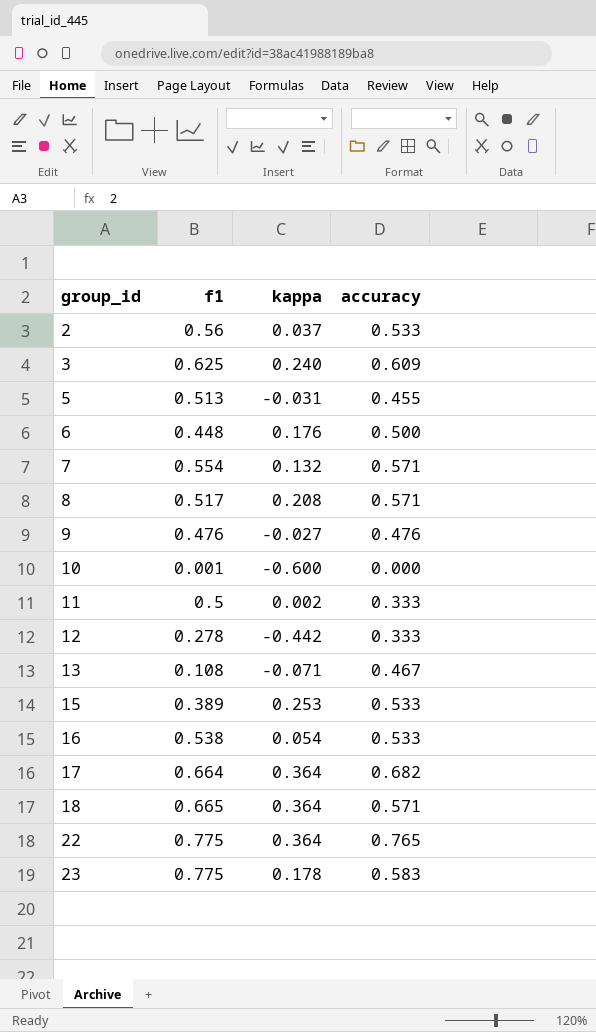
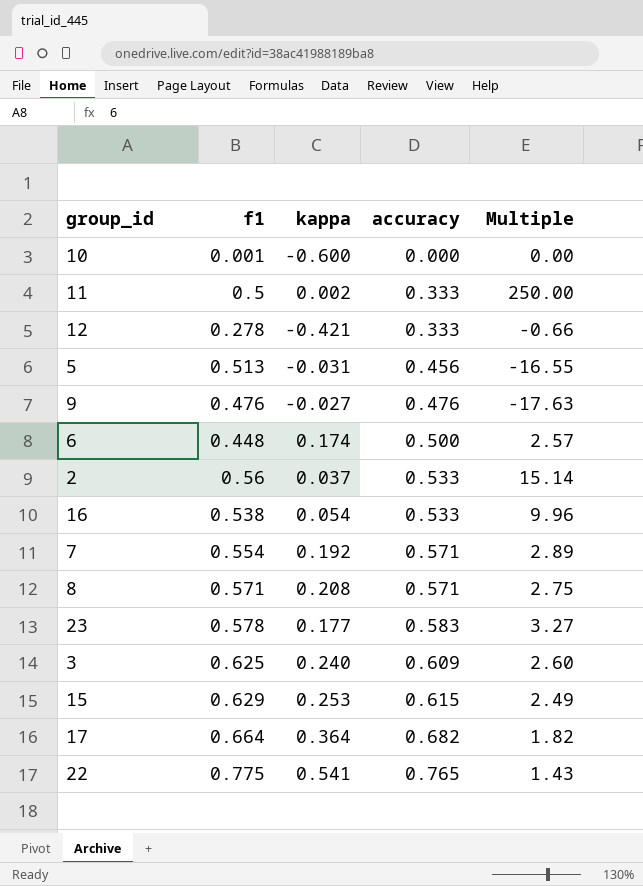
row order: group_id ascending -> accuracy ascending
column Multiple | formula: none -> [f1] / [kappa]
row 13: 0.108 | -0.071 | 0.467 -> none
row 18: 0.665 | 0.364 | 0.571 -> none
12 | kappa: -0.442 -> -0.421
5 | accuracy: 0.455 -> 0.456
6 | kappa: 0.176 -> 0.174
7 | kappa: 0.132 -> 0.192
8 | f1: 0.517 -> 0.571
23 | f1: 0.775 -> 0.578
23 | kappa: 0.178 -> 0.177
15 | f1: 0.389 -> 0.629
15 | accuracy: 0.533 -> 0.615
22 | kappa: 0.364 -> 0.541

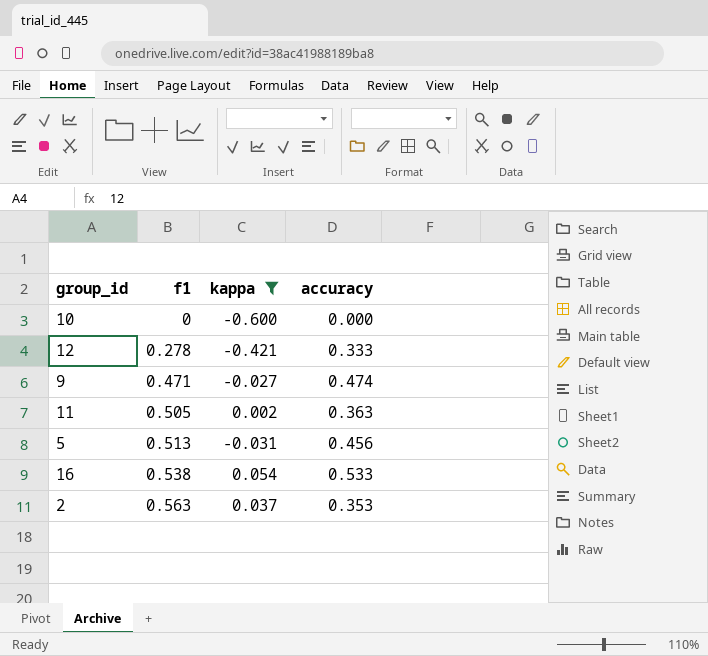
filter: none -> kappa <= 0.054
row order: accuracy ascending -> f1 ascending
column Multiple | formula: [f1] / [kappa] -> none
10 | f1: 0.001 -> 0
9 | f1: 0.476 -> 0.471
9 | accuracy: 0.476 -> 0.474
11 | f1: 0.5 -> 0.505
11 | accuracy: 0.333 -> 0.363
2 | f1: 0.56 -> 0.563
2 | accuracy: 0.533 -> 0.353

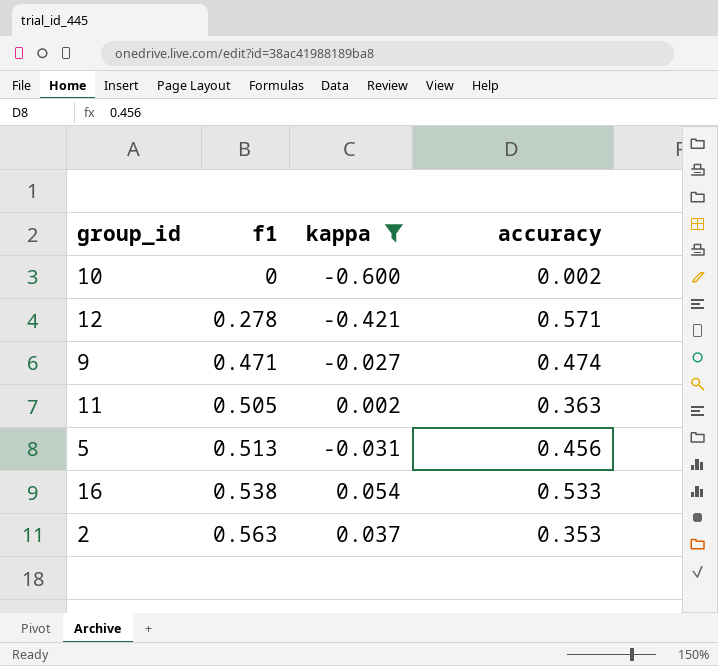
10 | accuracy: 0.000 -> 0.002
12 | accuracy: 0.333 -> 0.571

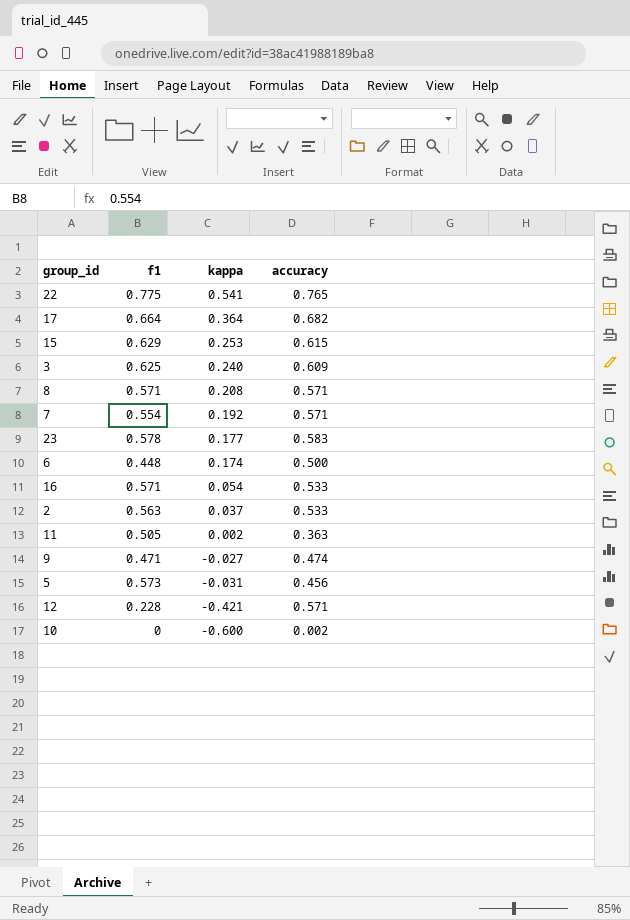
filter: kappa <= 0.054 -> none
row order: f1 ascending -> kappa descending
16 | f1: 0.538 -> 0.571
2 | accuracy: 0.353 -> 0.533
5 | f1: 0.513 -> 0.573
12 | f1: 0.278 -> 0.228

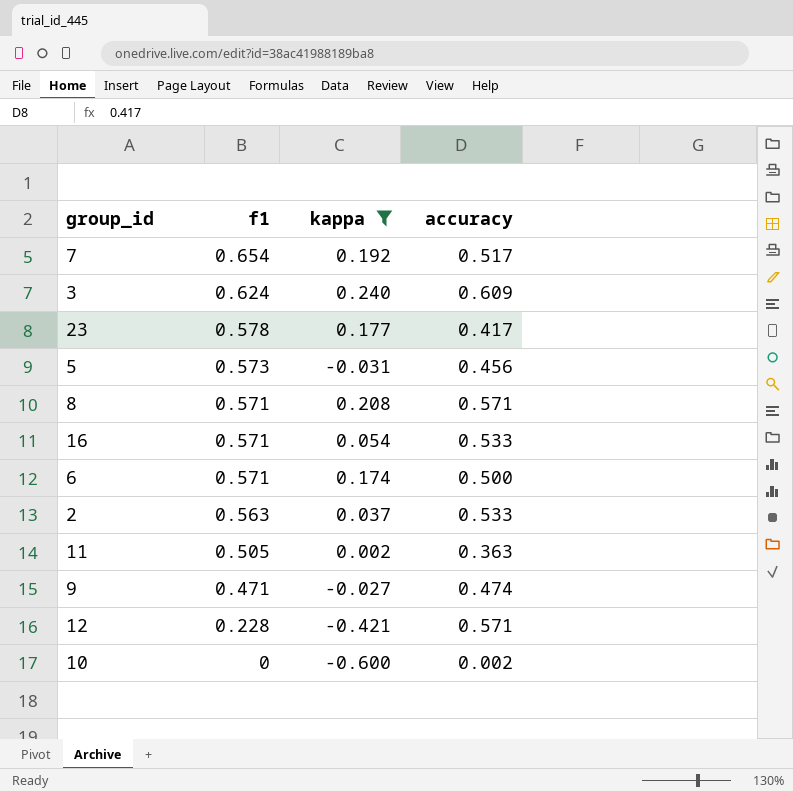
filter: none -> kappa <= 0.240
row order: kappa descending -> f1 descending
7 | f1: 0.554 -> 0.654
7 | accuracy: 0.571 -> 0.517
3 | f1: 0.625 -> 0.624
23 | accuracy: 0.583 -> 0.417
6 | f1: 0.448 -> 0.571

